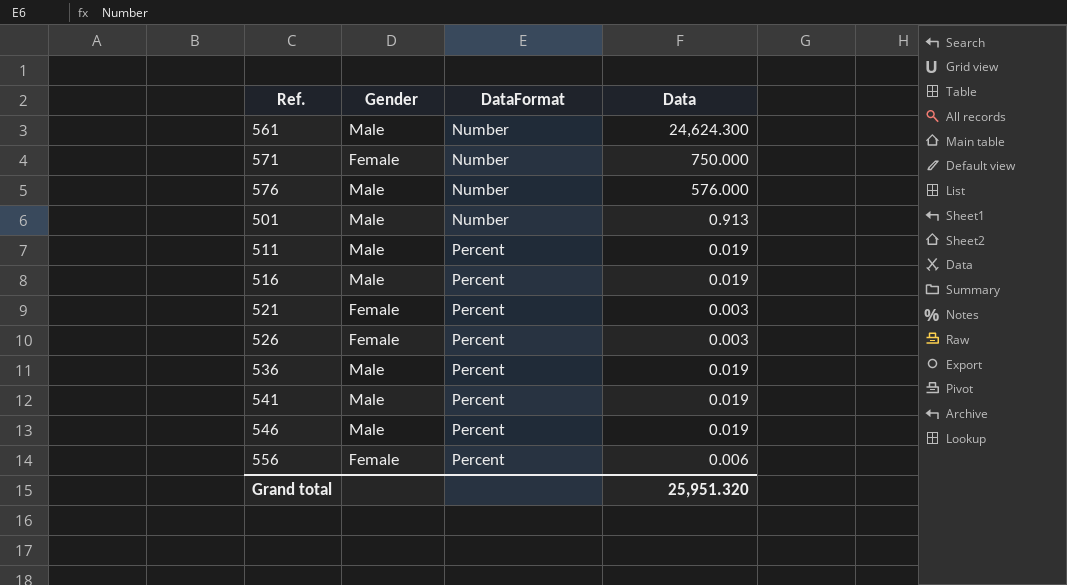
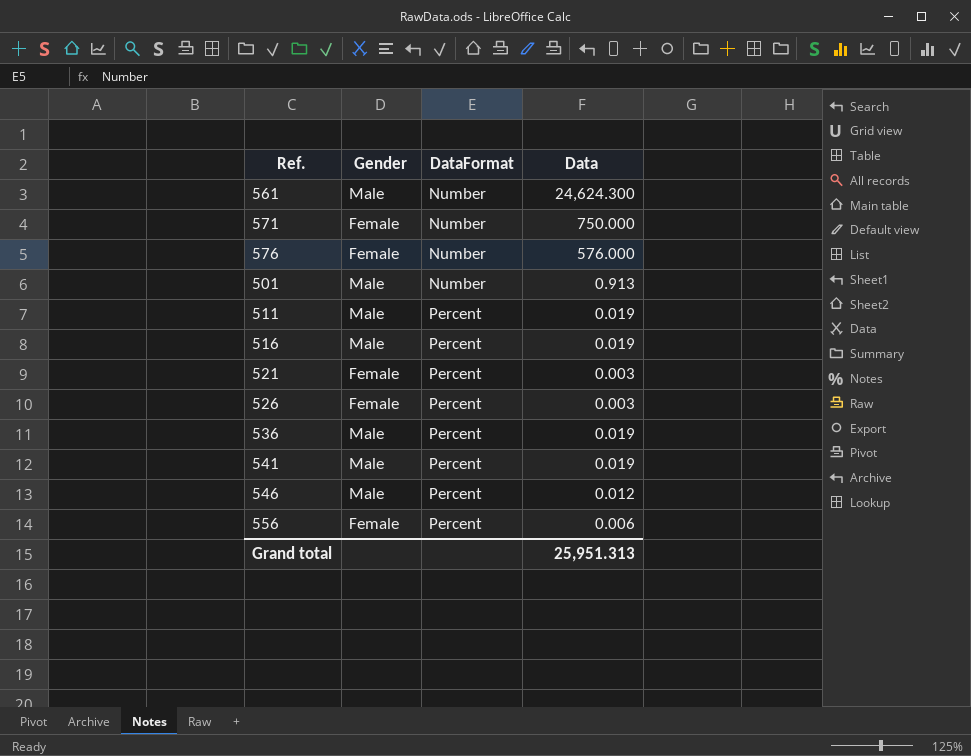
576 | Gender: Male -> Female
546 | Data: 0.019 -> 0.012
Grand total | Data: 25,951.320 -> 25,951.313

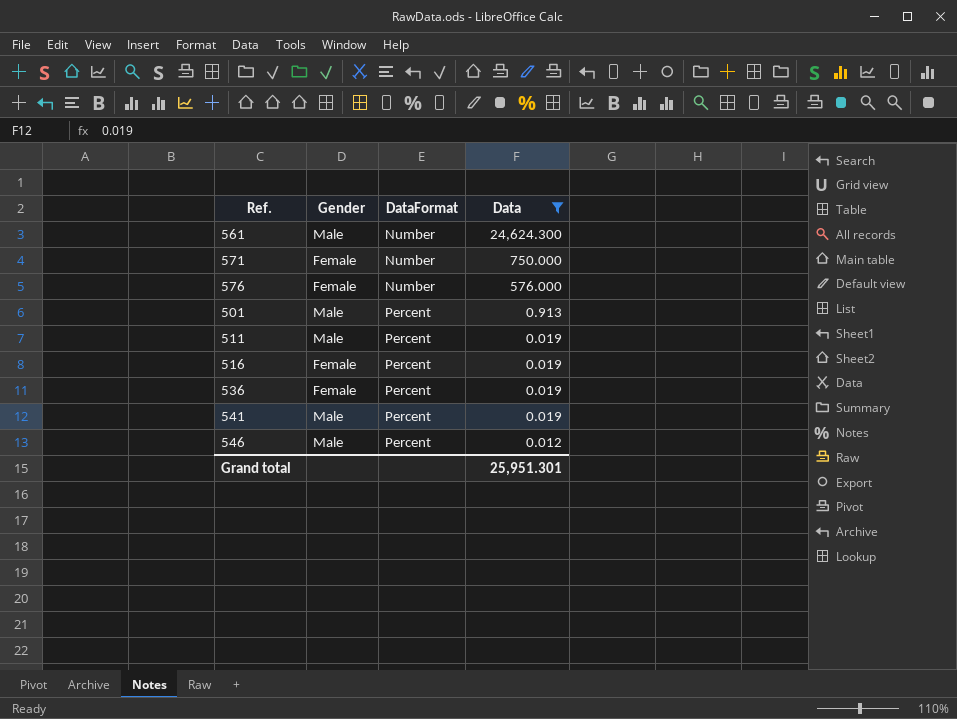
filter: none -> Data >= 0.012
501 | DataFormat: Number -> Percent
516 | Gender: Male -> Female
536 | Gender: Male -> Female
Grand total | Data: 25,951.313 -> 25,951.301

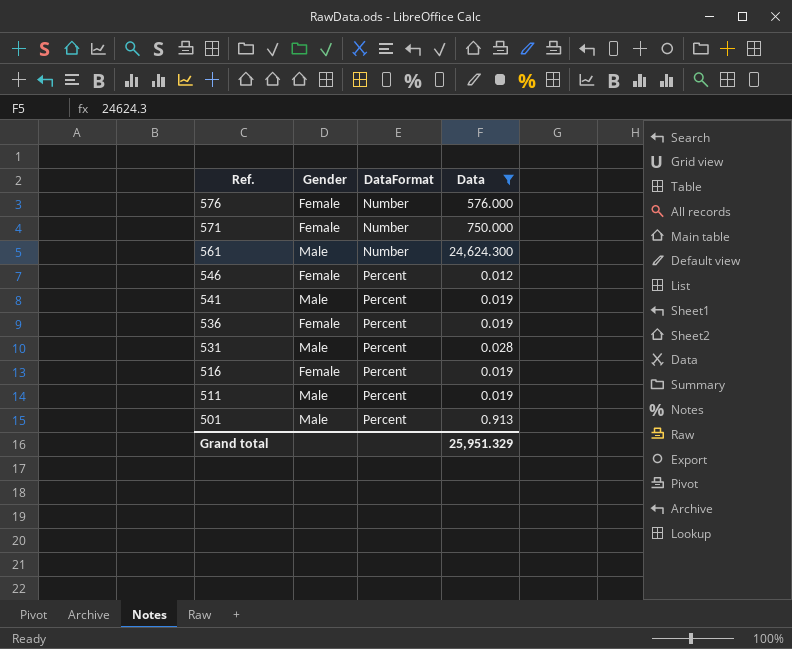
row order: DataFormat ascending -> Ref. descending
546 | Gender: Male -> Female
row 531: none -> Male | Percent | 0.028
Grand total | Data: 25,951.301 -> 25,951.329

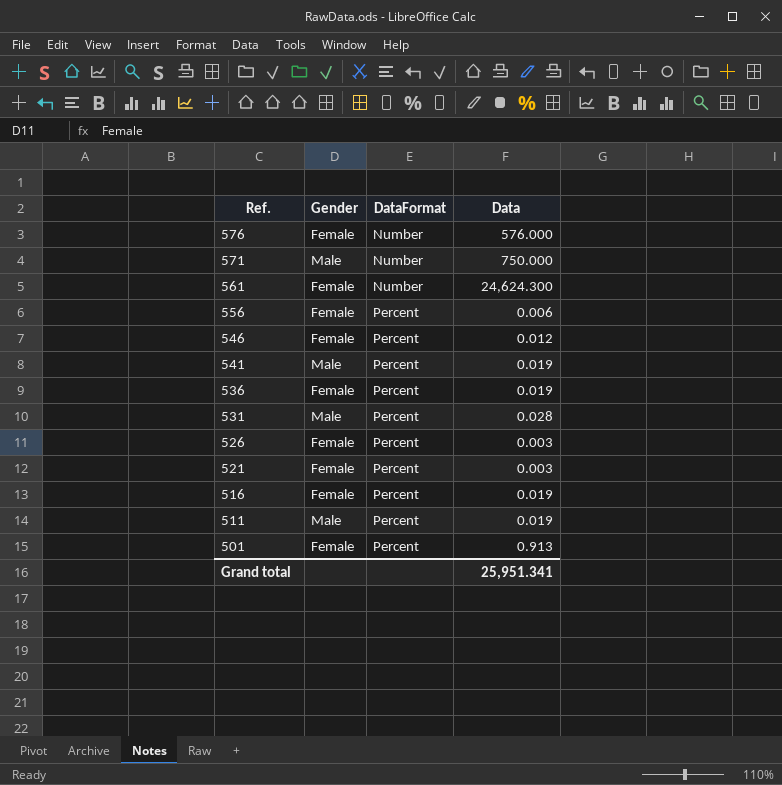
filter: Data >= 0.012 -> none
571 | Gender: Female -> Male
561 | Gender: Male -> Female
501 | Gender: Male -> Female
Grand total | Data: 25,951.329 -> 25,951.341

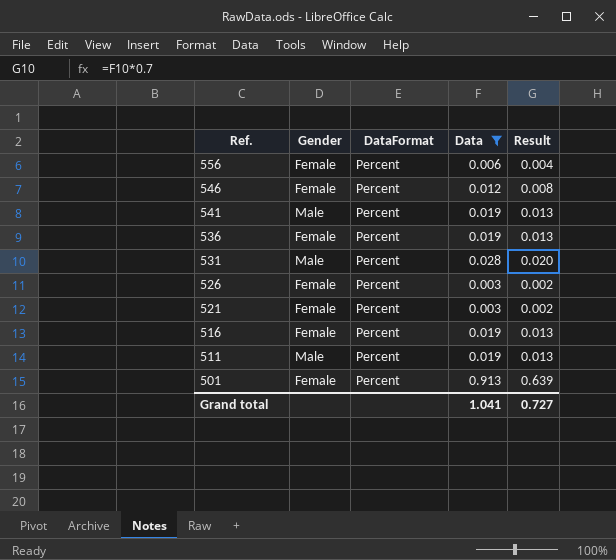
filter: none -> Data <= 0.913
column Result | formula: none -> [Data] * 0.7
Grand total | Data: 25,951.341 -> 1.041

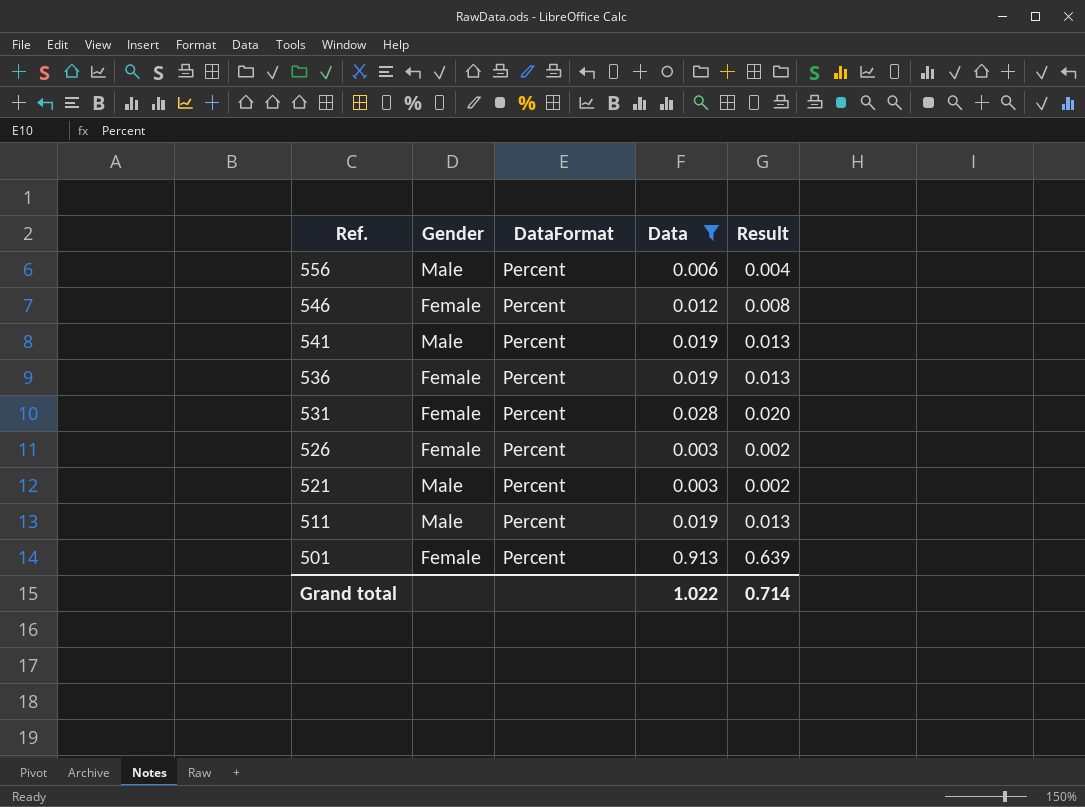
row 516: Female | Percent | 0.019 | 0.013 -> none
556 | Gender: Female -> Male
531 | Gender: Male -> Female
521 | Gender: Female -> Male
Grand total | Data: 1.041 -> 1.022
Grand total | Result: 0.727 -> 0.714

